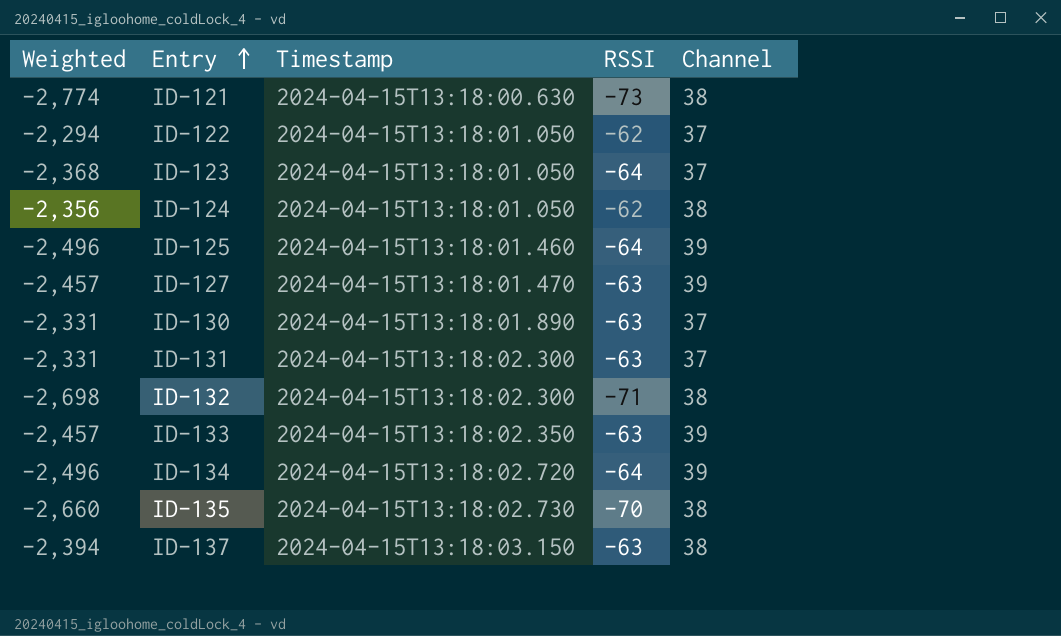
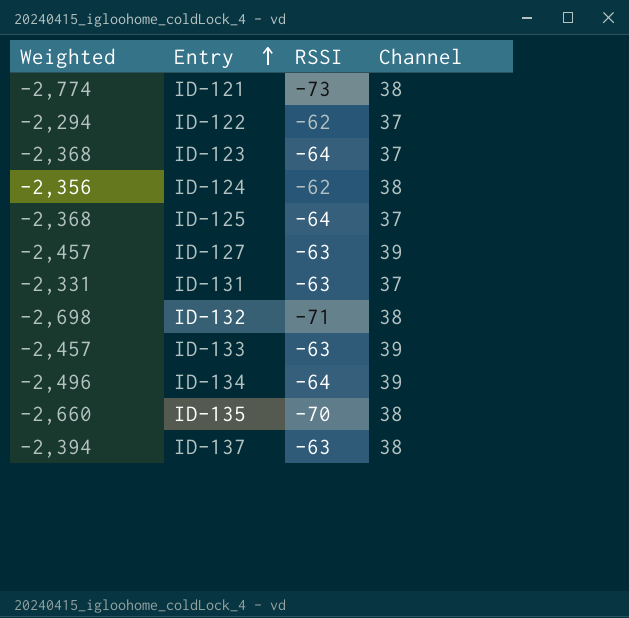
column Timestamp | position: 3 -> none
row ID-130: -2,331 | 2024-04-15T13:18:01.890 | -63 | 37 -> none
ID-125 | Weighted: -2,496 -> -2,368
ID-125 | Channel: 39 -> 37

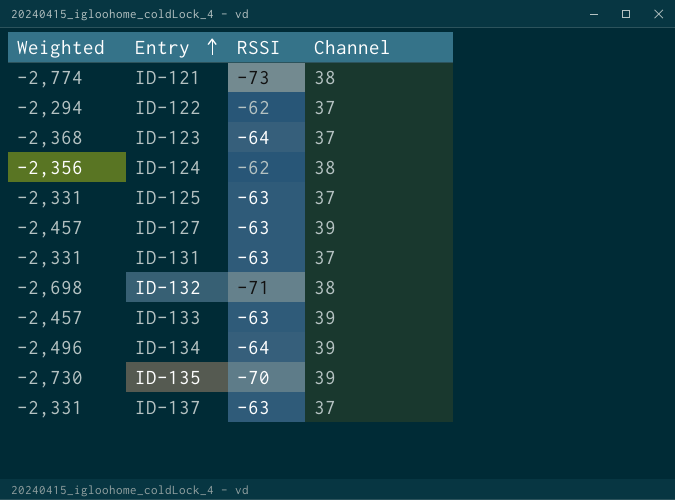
ID-125 | Weighted: -2,368 -> -2,331
ID-125 | RSSI: -64 -> -63
ID-135 | Weighted: -2,660 -> -2,730
ID-135 | Channel: 38 -> 39
ID-137 | Weighted: -2,394 -> -2,331
ID-137 | Channel: 38 -> 37

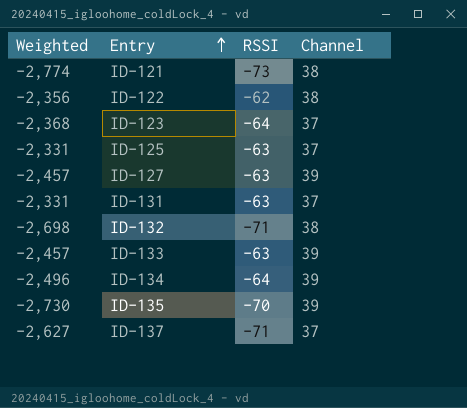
row ID-124: -2,356 | -62 | 38 -> none
ID-122 | Weighted: -2,294 -> -2,356
ID-122 | Channel: 37 -> 38
ID-137 | Weighted: -2,331 -> -2,627
ID-137 | RSSI: -63 -> -71

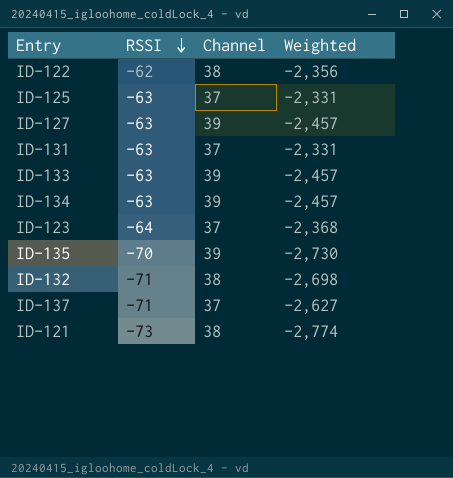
row order: Entry ascending -> RSSI descending
column Weighted | position: 1 -> 4
ID-134 | RSSI: -64 -> -63
ID-134 | Weighted: -2,496 -> -2,457

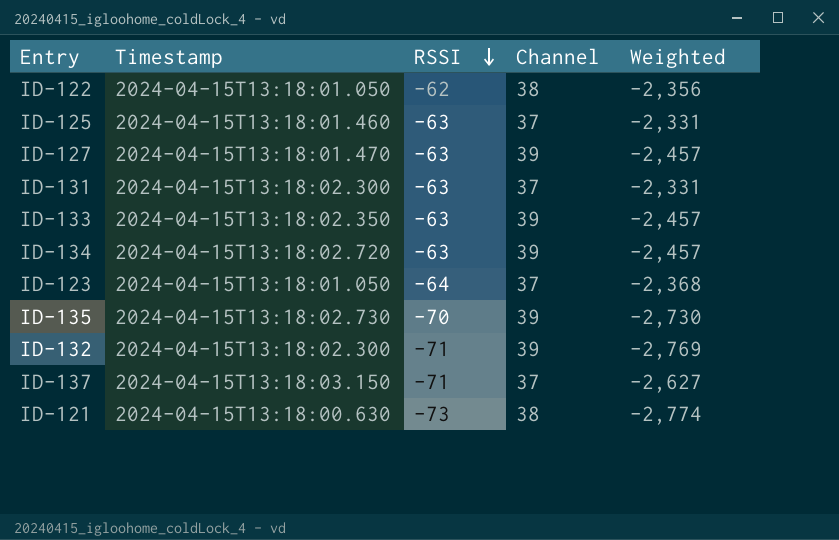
column Timestamp | position: none -> 2
ID-132 | Channel: 38 -> 39
ID-132 | Weighted: -2,698 -> -2,769

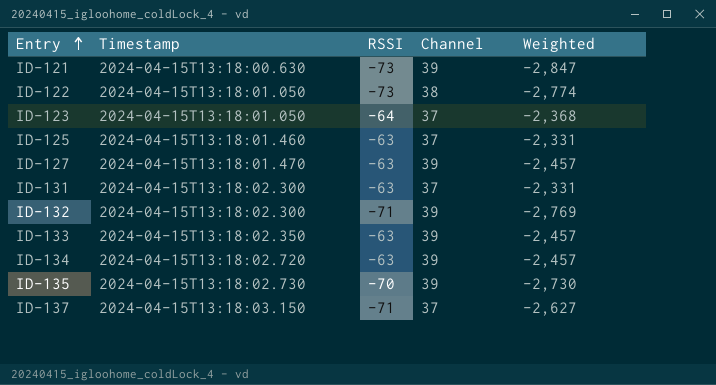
row order: RSSI descending -> Entry ascending
ID-121 | Channel: 38 -> 39
ID-121 | Weighted: -2,774 -> -2,847
ID-122 | RSSI: -62 -> -73
ID-122 | Weighted: -2,356 -> -2,774

